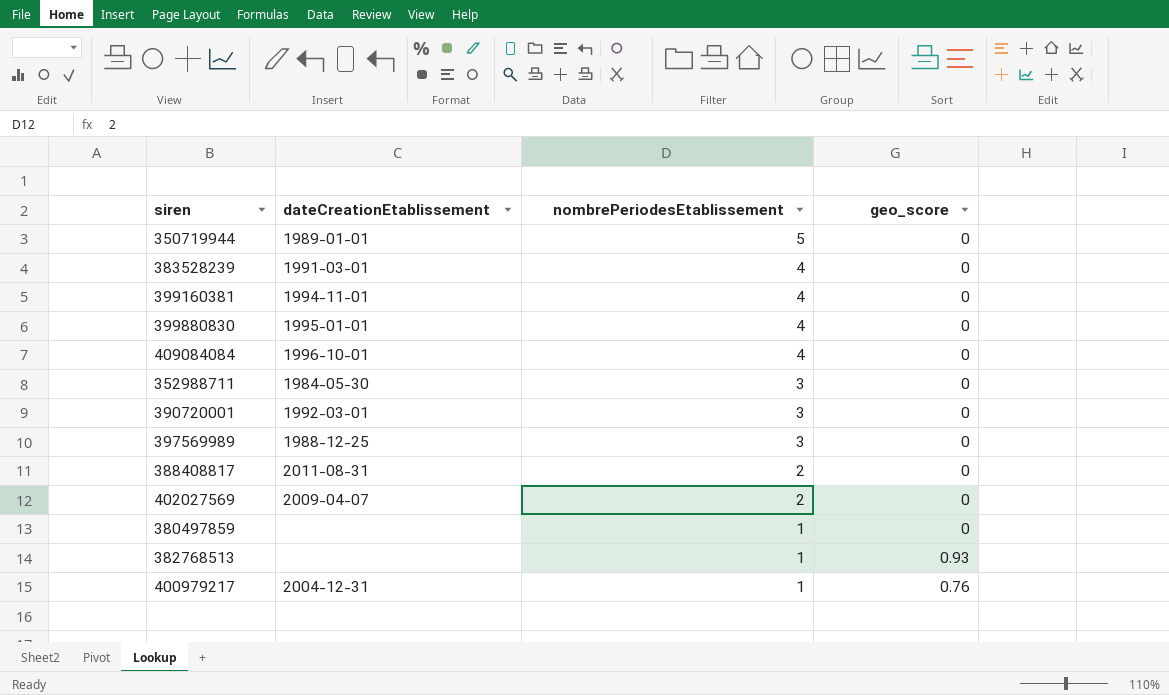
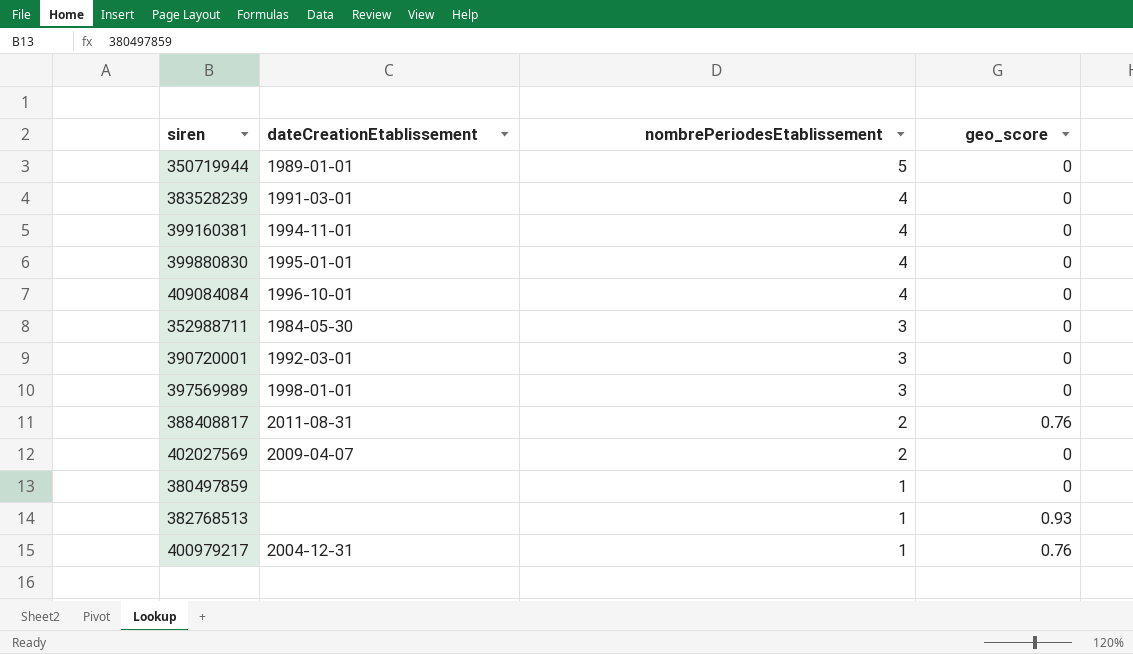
397569989 | dateCreationEtablissement: 1988-12-25 -> 1998-01-01
388408817 | geo_score: 0 -> 0.76

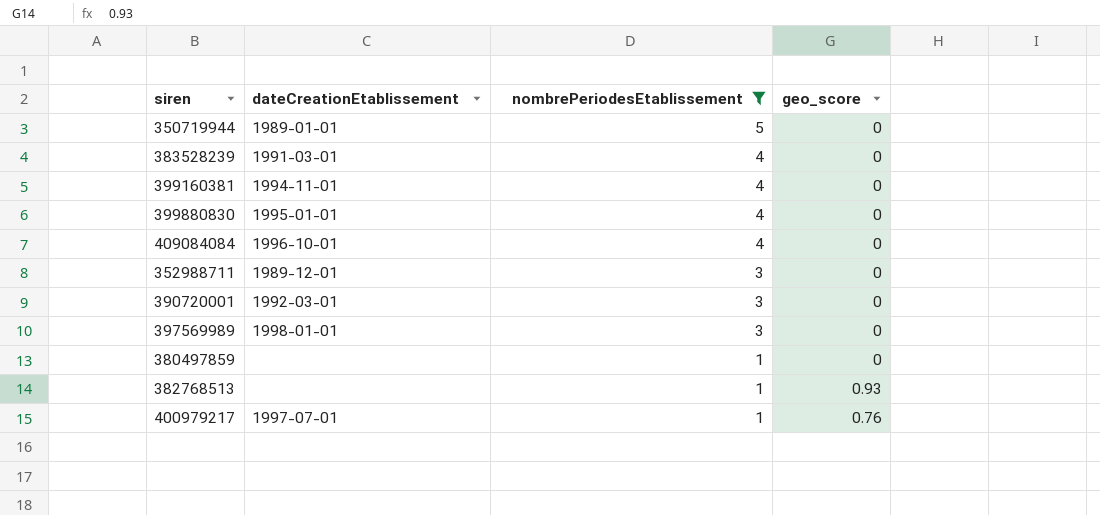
filter: none -> nombrePeriodesEtablissement != 2
352988711 | dateCreationEtablissement: 1984-05-30 -> 1989-12-01
400979217 | dateCreationEtablissement: 2004-12-31 -> 1997-07-01

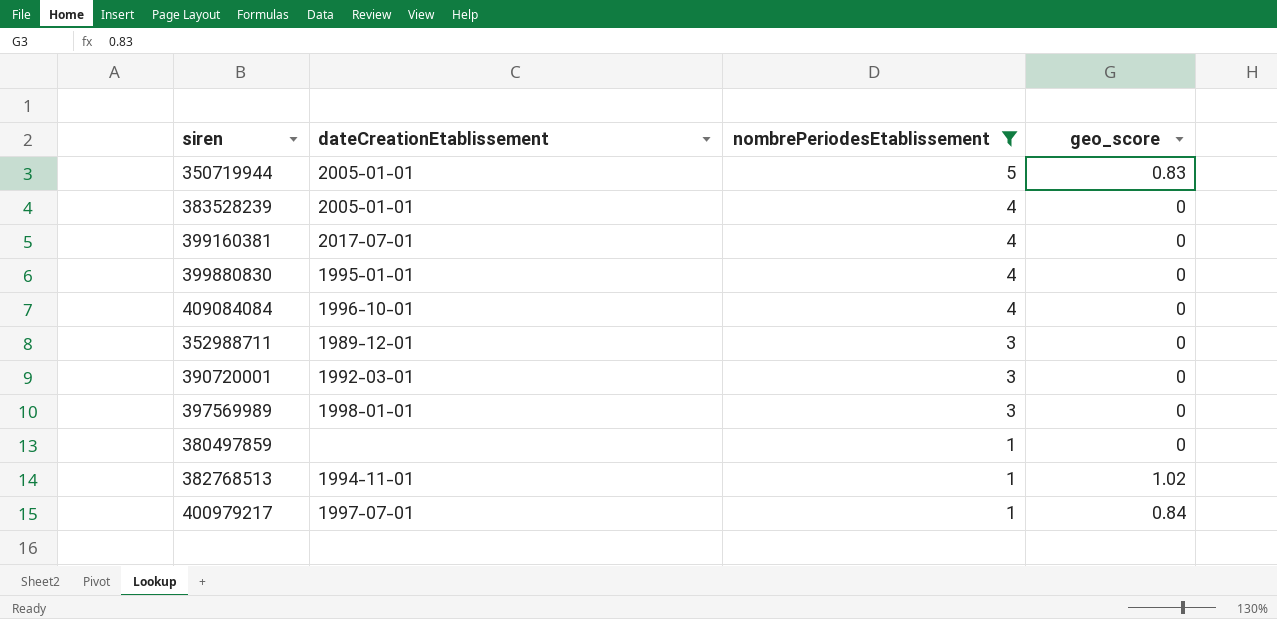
350719944 | dateCreationEtablissement: 1989-01-01 -> 2005-01-01
350719944 | geo_score: 0 -> 0.83
383528239 | dateCreationEtablissement: 1991-03-01 -> 2005-01-01
399160381 | dateCreationEtablissement: 1994-11-01 -> 2017-07-01
382768513 | dateCreationEtablissement: none -> 1994-11-01
382768513 | geo_score: 0.93 -> 1.02
400979217 | geo_score: 0.76 -> 0.84

